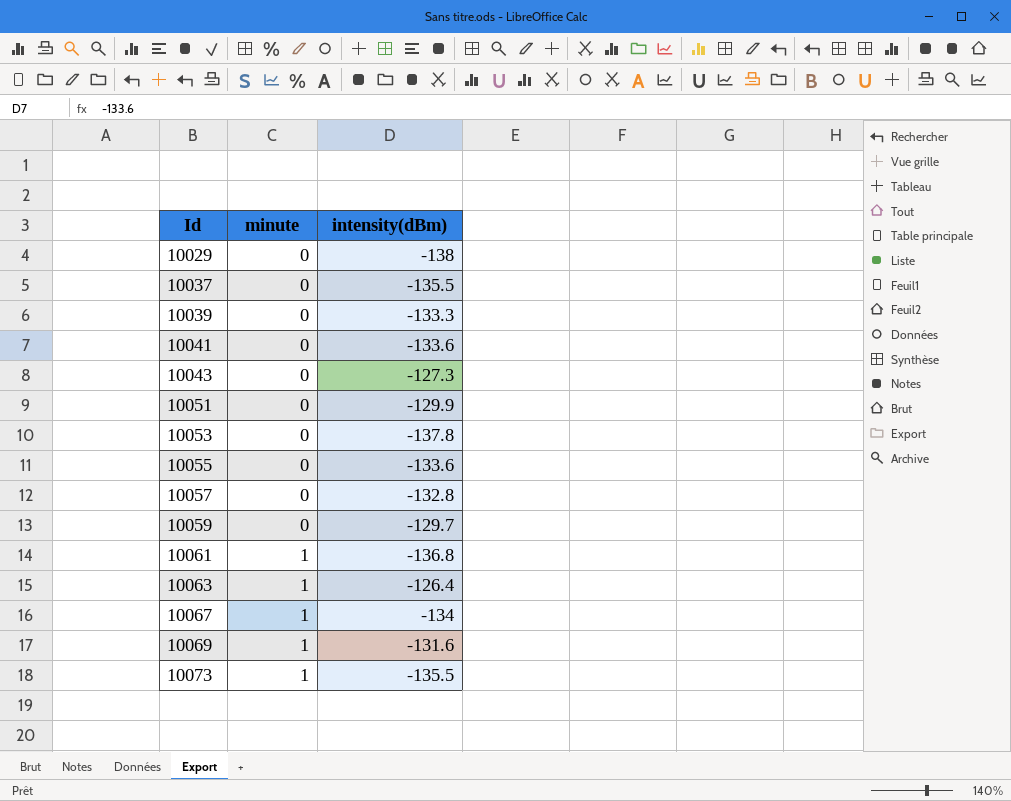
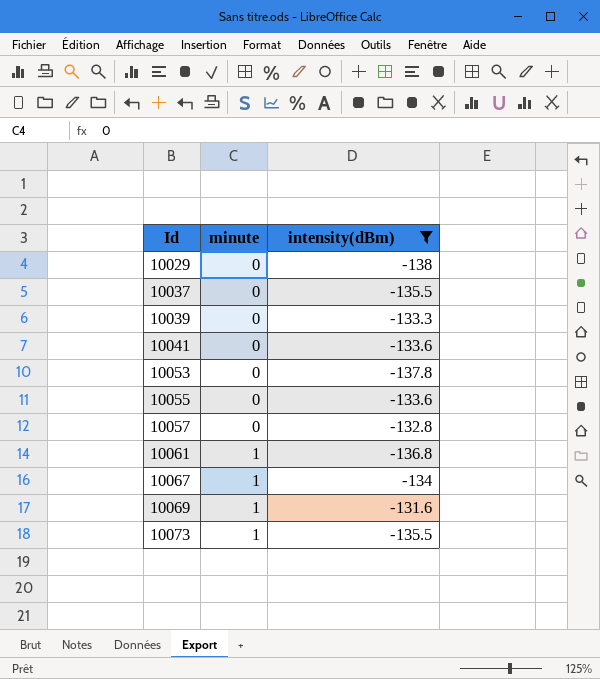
filter: none -> intensity(dBm) <= -131.6

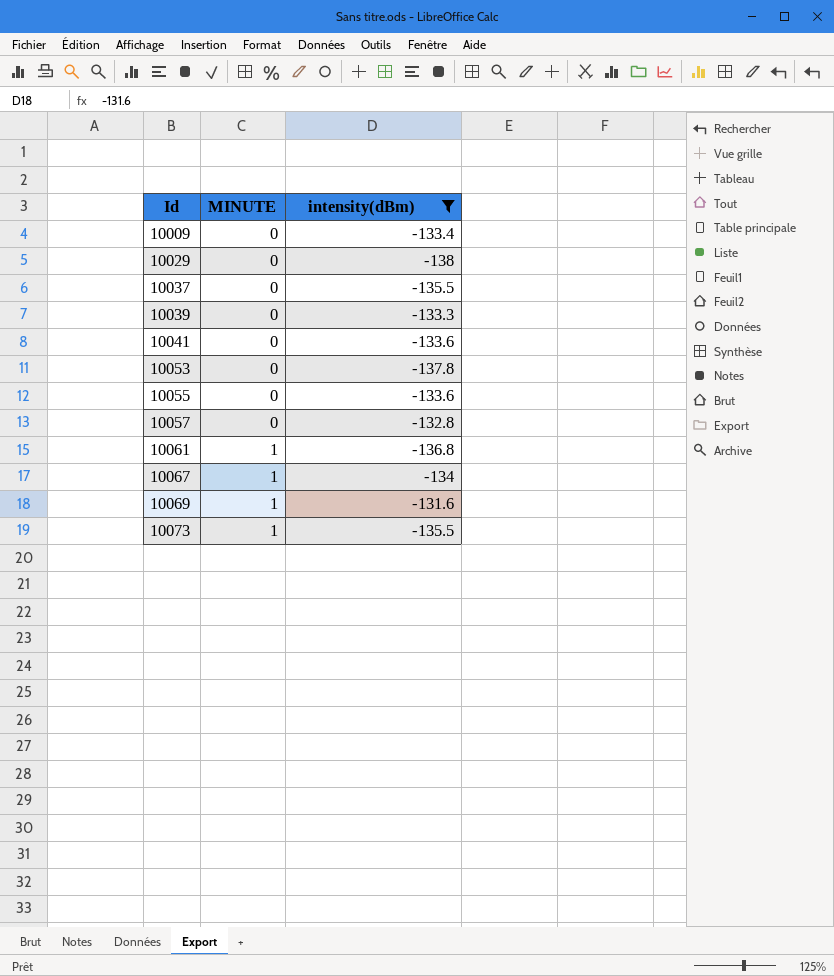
column name: minute -> MINUTE
row 10009: none -> 0 | -133.4

